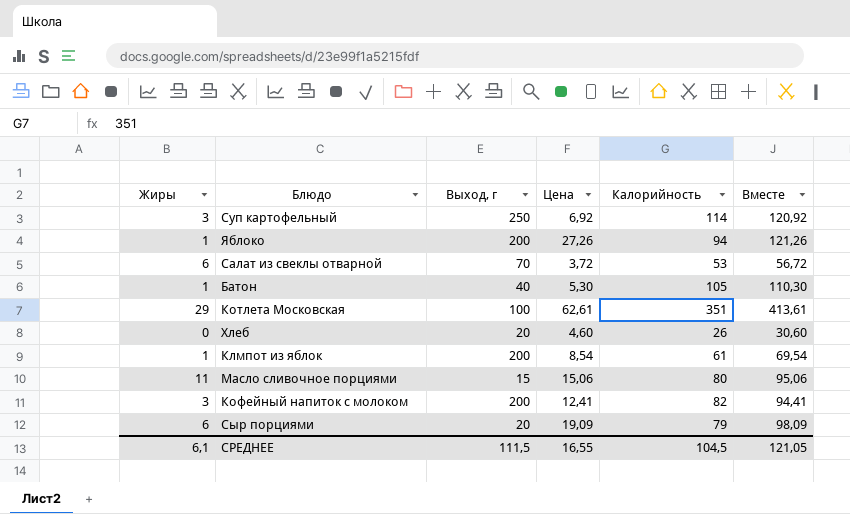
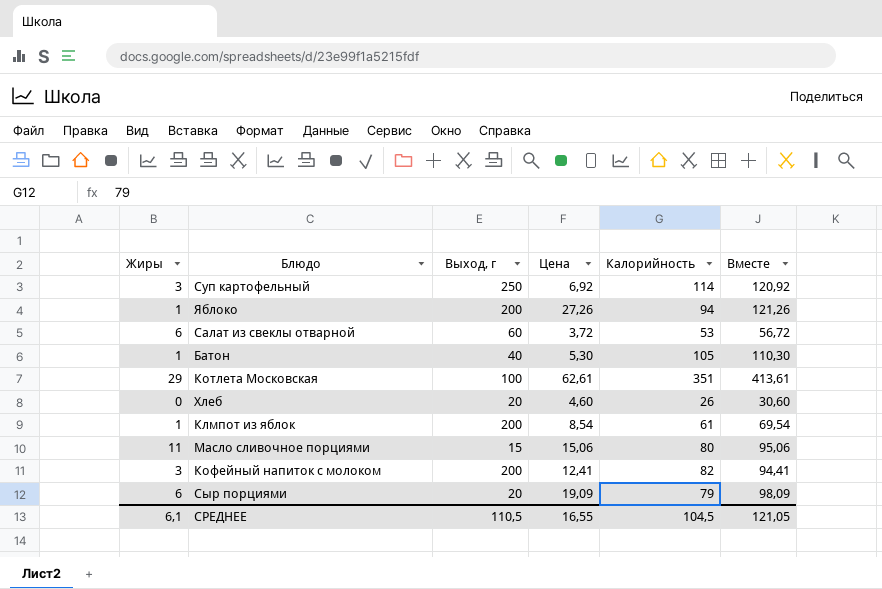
Салат из свеклы отварной | Выход, г: 70 -> 60
СРЕДНЕЕ | Выход, г: 111,5 -> 110,5

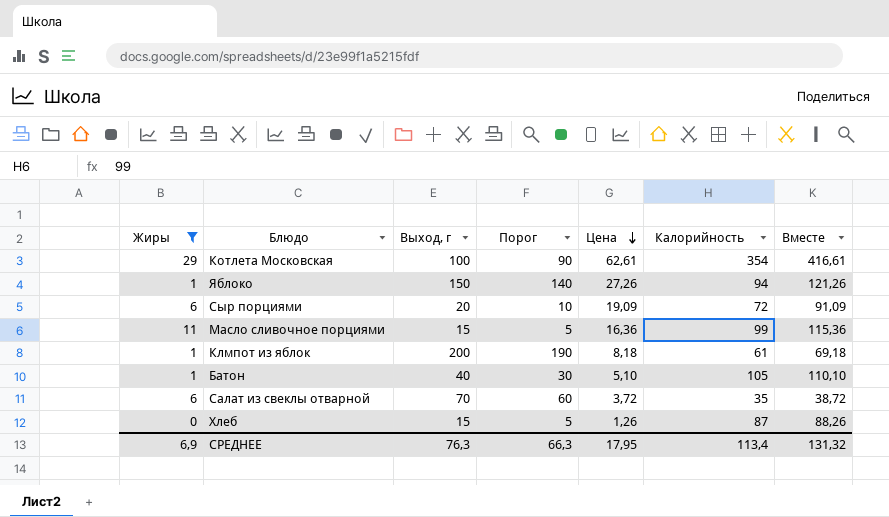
filter: none -> Жиры != 3
row order: none -> Цена descending
column Порог | formula: none -> [Выход, г] - 10
Котлета Московская | Калорийность: 351 -> 354
Котлета Московская | Вместе: 413,61 -> 416,61
Яблоко | Выход, г: 200 -> 150
Сыр порциями | Калорийность: 79 -> 72
Сыр порциями | Вместе: 98,09 -> 91,09
Масло сливочное порциями | Цена: 15,06 -> 16,36
Масло сливочное порциями | Калорийность: 80 -> 99
Масло сливочное порциями | Вместе: 95,06 -> 115,36
Клмпот из яблок | Цена: 8,54 -> 8,18
Клмпот из яблок | Вместе: 69,54 -> 69,18
Батон | Цена: 5,30 -> 5,10
Батон | Вместе: 110,30 -> 110,10
Салат из свеклы отварной | Выход, г: 60 -> 70
Салат из свеклы отварной | Калорийность: 53 -> 35
Салат из свеклы отварной | Вместе: 56,72 -> 38,72
Хлеб | Выход, г: 20 -> 15
Хлеб | Цена: 4,60 -> 1,26
Хлеб | Калорийность: 26 -> 87
Хлеб | Вместе: 30,60 -> 88,26
СРЕДНЕЕ | Жиры: 6,1 -> 6,9
СРЕДНЕЕ | Выход, г: 110,5 -> 76,3
СРЕДНЕЕ | Цена: 16,55 -> 17,95
СРЕДНЕЕ | Калорийность: 104,5 -> 113,4
СРЕДНЕЕ | Вместе: 121,05 -> 131,32

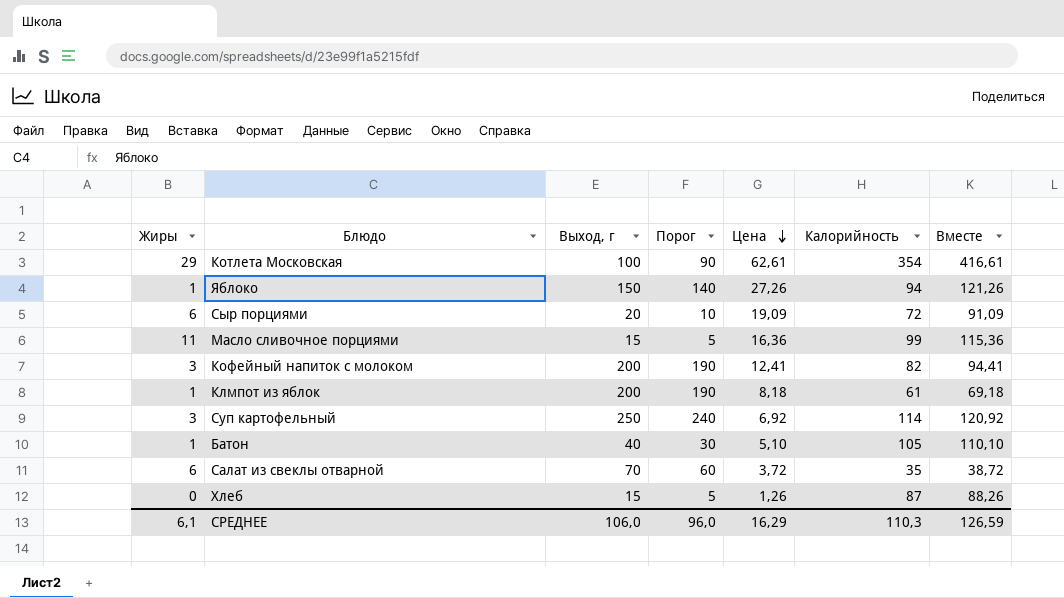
filter: Жиры != 3 -> none
СРЕДНЕЕ | Жиры: 6,9 -> 6,1
СРЕДНЕЕ | Выход, г: 76,3 -> 106,0
СРЕДНЕЕ | Порог: 66,3 -> 96,0
СРЕДНЕЕ | Цена: 17,95 -> 16,29
СРЕДНЕЕ | Калорийность: 113,4 -> 110,3
СРЕДНЕЕ | Вместе: 131,32 -> 126,59

